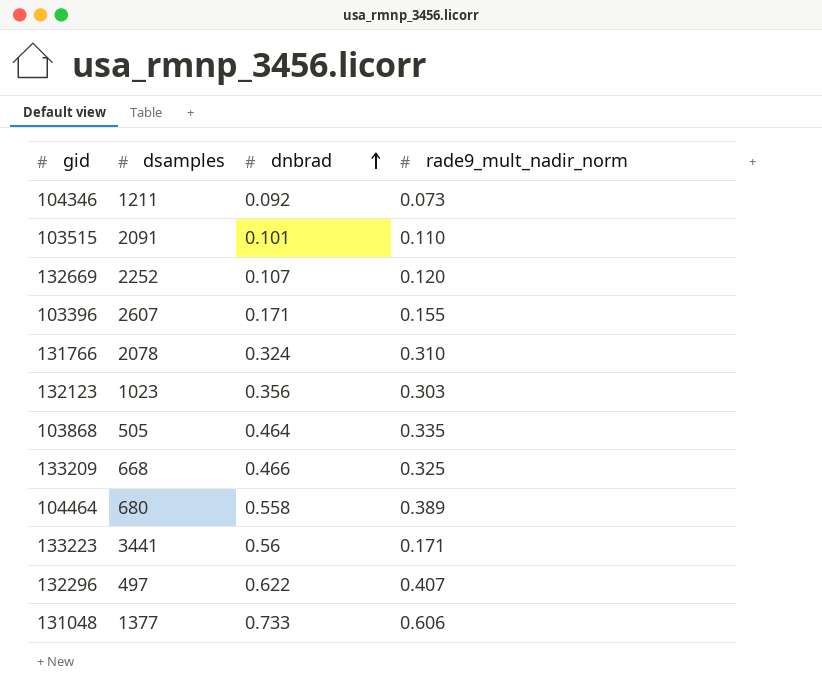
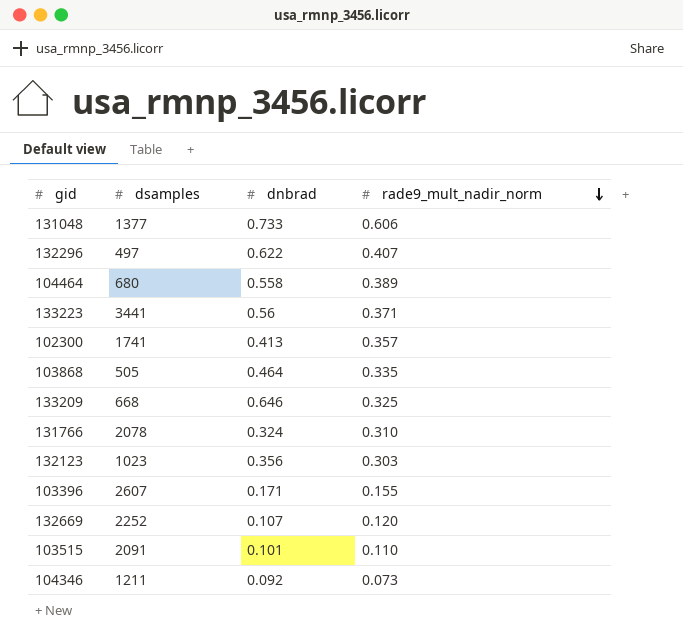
row order: dnbrad ascending -> rade9_mult_nadir_norm descending
133223 | rade9_mult_nadir_norm: 0.171 -> 0.371
row 102300: none -> 1741 | 0.413 | 0.357
133209 | dnbrad: 0.466 -> 0.646

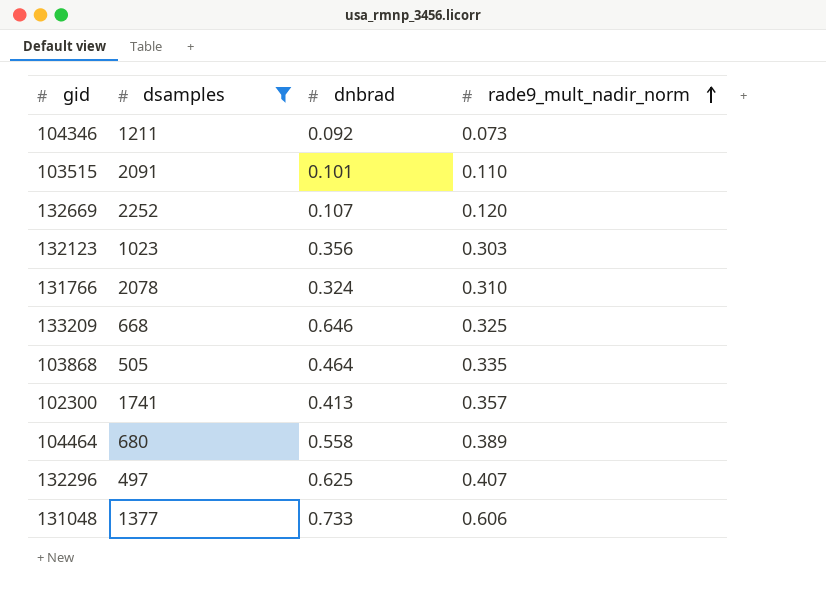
filter: none -> dsamples <= 2252
row order: rade9_mult_nadir_norm descending -> rade9_mult_nadir_norm ascending
132296 | dnbrad: 0.622 -> 0.625

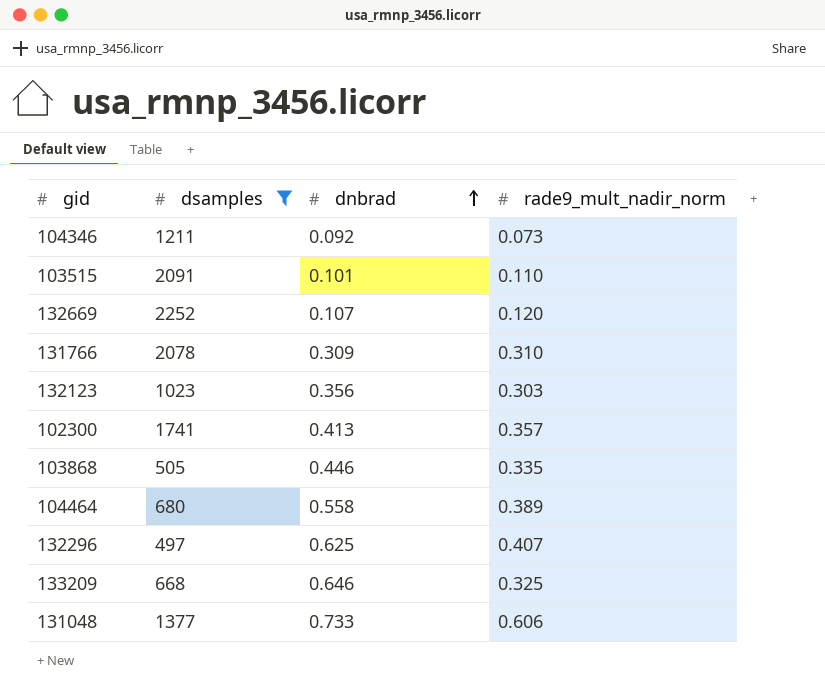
row order: rade9_mult_nadir_norm ascending -> dnbrad ascending
131766 | dnbrad: 0.324 -> 0.309
103868 | dnbrad: 0.464 -> 0.446

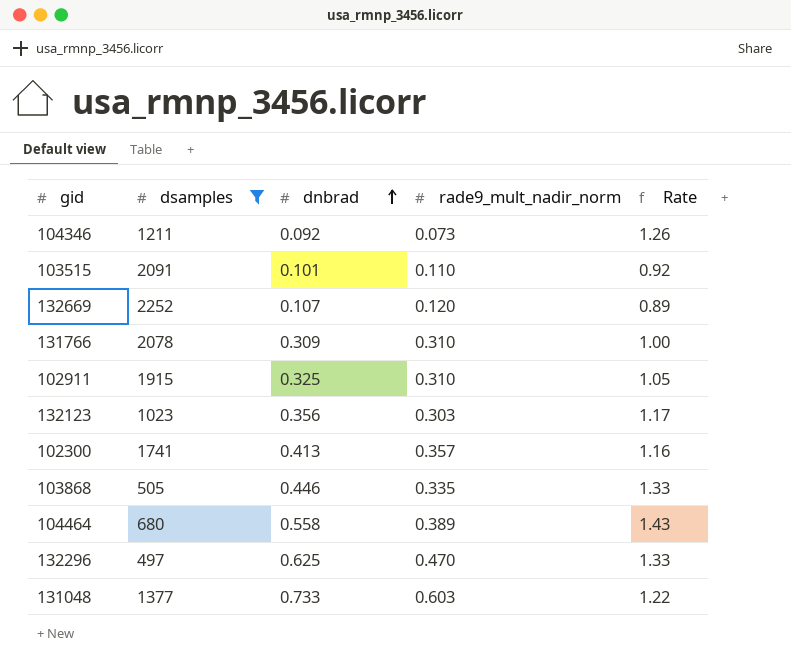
column Rate | formula: none -> [dnbrad] / [rade9_mult_nadir_norm]
row 133209: 668 | 0.646 | 0.325 -> none
row 102911: none -> 1915 | 0.325 | 0.310 | 1.05
132296 | rade9_mult_nadir_norm: 0.407 -> 0.470
131048 | rade9_mult_nadir_norm: 0.606 -> 0.603

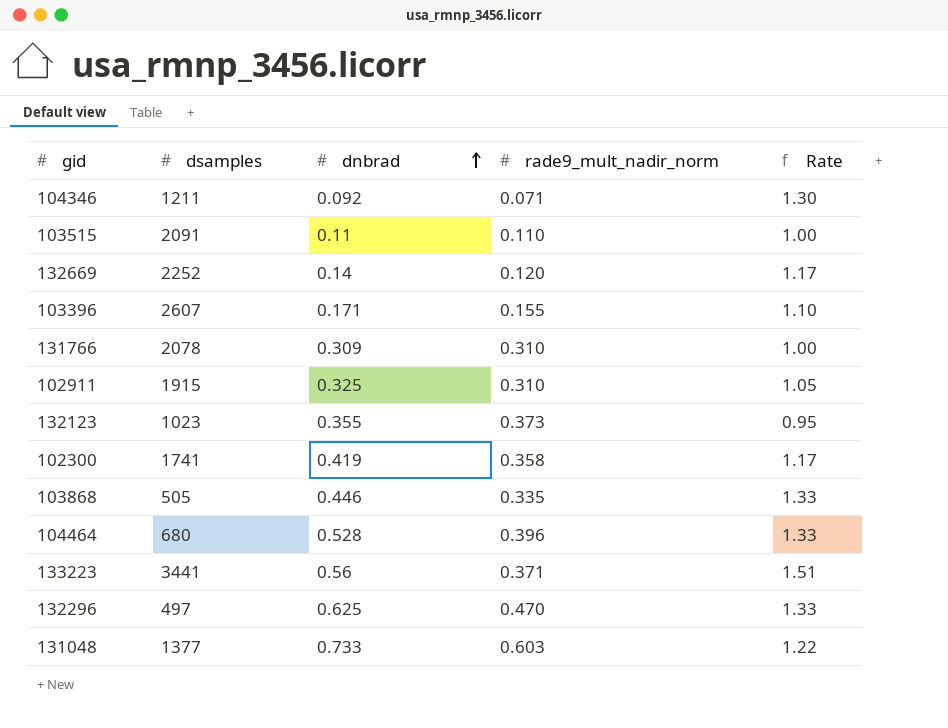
filter: dsamples <= 2252 -> none
104346 | rade9_mult_nadir_norm: 0.073 -> 0.071
104346 | Rate: 1.26 -> 1.30
103515 | dnbrad: 0.101 -> 0.11
103515 | Rate: 0.92 -> 1.00
132669 | dnbrad: 0.107 -> 0.14
132669 | Rate: 0.89 -> 1.17
132123 | dnbrad: 0.356 -> 0.355
132123 | rade9_mult_nadir_norm: 0.303 -> 0.373
132123 | Rate: 1.17 -> 0.95
102300 | dnbrad: 0.413 -> 0.419
102300 | rade9_mult_nadir_norm: 0.357 -> 0.358
102300 | Rate: 1.16 -> 1.17
104464 | dnbrad: 0.558 -> 0.528
104464 | rade9_mult_nadir_norm: 0.389 -> 0.396
104464 | Rate: 1.43 -> 1.33

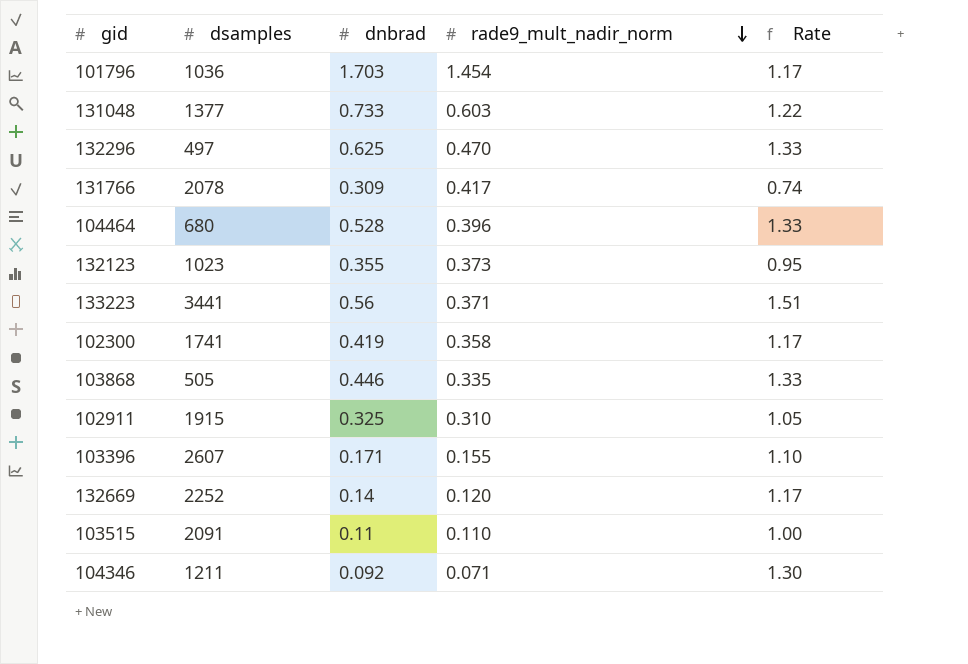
row order: dnbrad ascending -> rade9_mult_nadir_norm descending
row 101796: none -> 1036 | 1.703 | 1.454 | 1.17
131766 | rade9_mult_nadir_norm: 0.310 -> 0.417
131766 | Rate: 1.00 -> 0.74

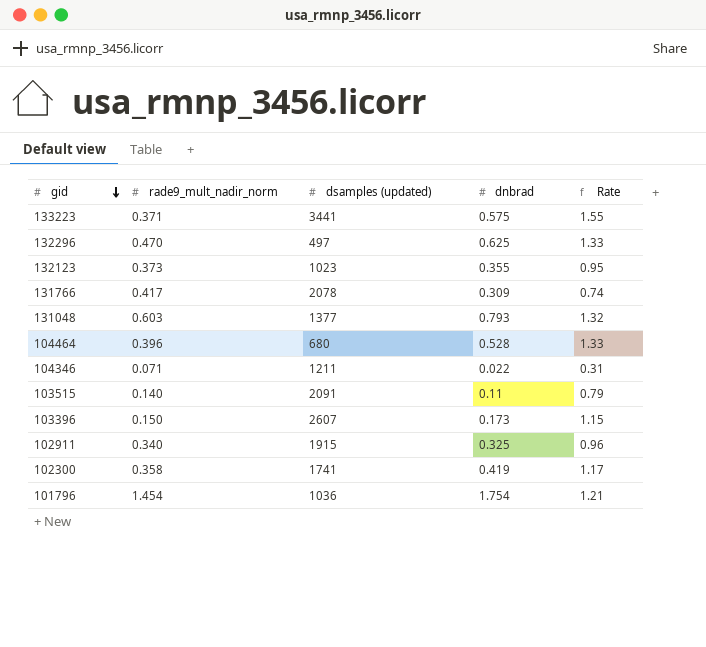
row order: rade9_mult_nadir_norm descending -> gid descending
column rade9_mult_nadir_norm | position: 4 -> 2
column name: dsamples -> dsamples (updated)
row 103868: 505 | 0.446 | 0.335 | 1.33 -> none
row 132669: 2252 | 0.14 | 0.120 | 1.17 -> none
133223 | dnbrad: 0.56 -> 0.575
133223 | Rate: 1.51 -> 1.55
131048 | dnbrad: 0.733 -> 0.793
131048 | Rate: 1.22 -> 1.32
104346 | dnbrad: 0.092 -> 0.022
104346 | Rate: 1.30 -> 0.31
103515 | rade9_mult_nadir_norm: 0.110 -> 0.140
103515 | Rate: 1.00 -> 0.79
103396 | rade9_mult_nadir_norm: 0.155 -> 0.150
103396 | dnbrad: 0.171 -> 0.173
103396 | Rate: 1.10 -> 1.15
102911 | rade9_mult_nadir_norm: 0.310 -> 0.340
102911 | Rate: 1.05 -> 0.96
101796 | dnbrad: 1.703 -> 1.754
101796 | Rate: 1.17 -> 1.21

